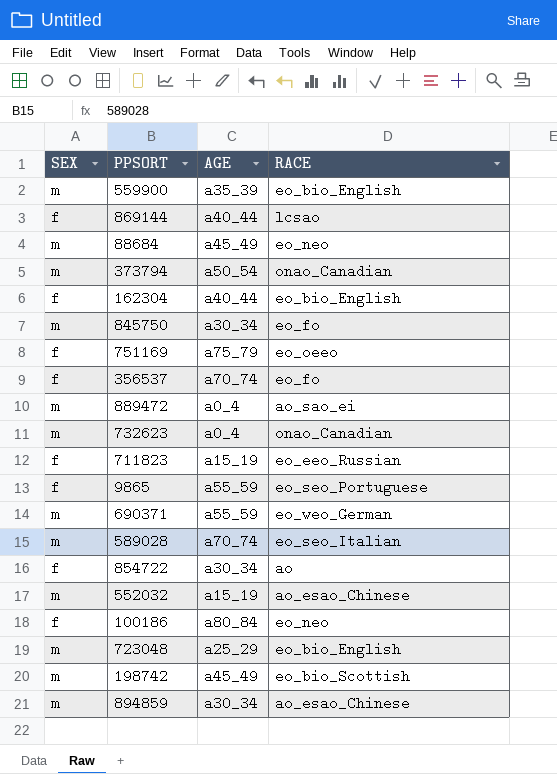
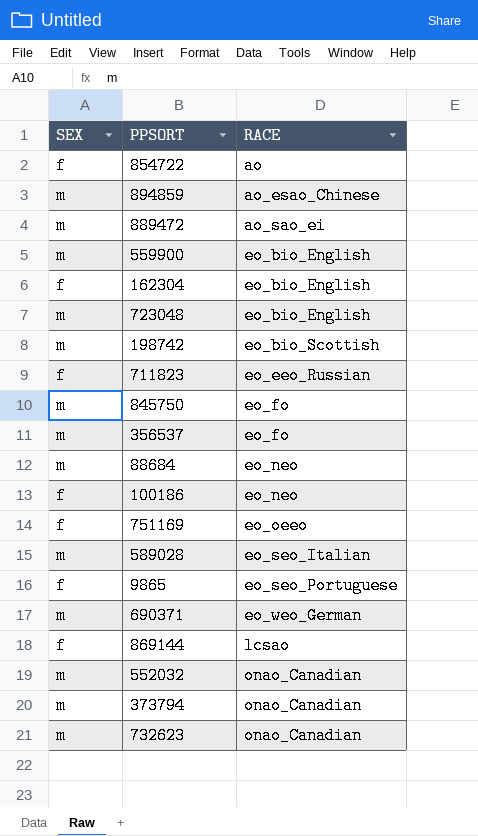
row order: none -> RACE ascending
column AGE | position: 3 -> none
356537 | SEX: f -> m
552032 | RACE: ao_esao_Chinese -> onao_Canadian

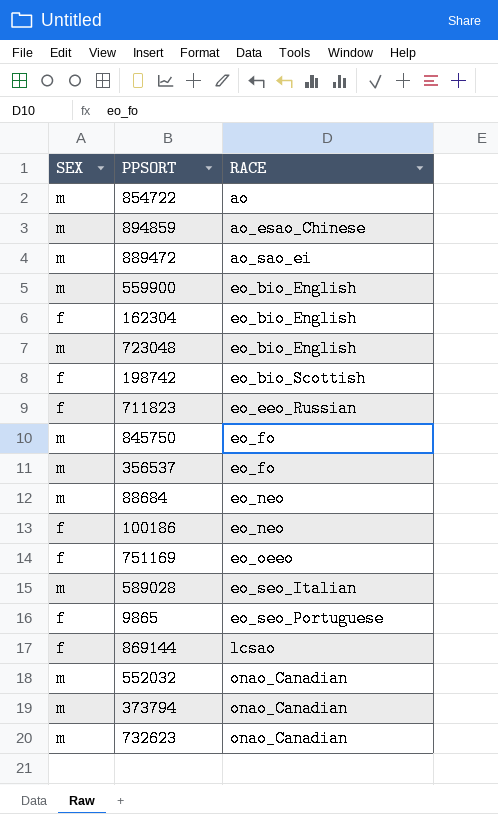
row 690371: m | eo_weo_German -> none
854722 | SEX: f -> m
198742 | SEX: m -> f

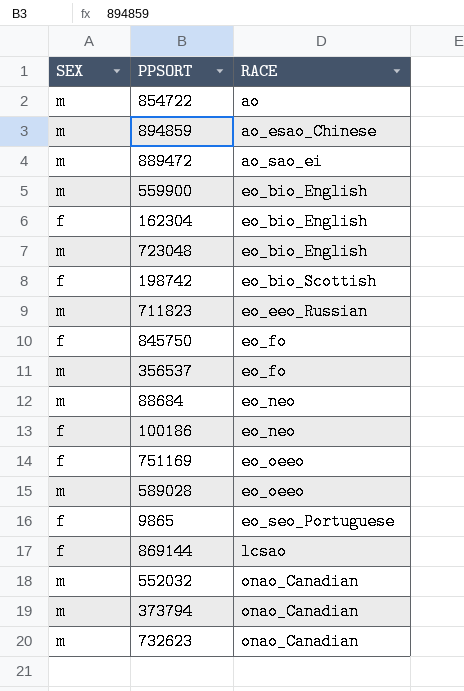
711823 | SEX: f -> m
845750 | SEX: m -> f
589028 | RACE: eo_seo_Italian -> eo_oeeo

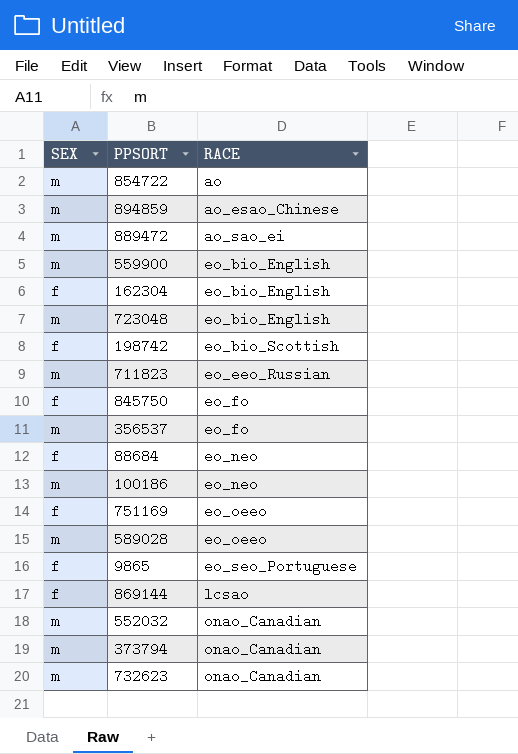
88684 | SEX: m -> f
100186 | SEX: f -> m

